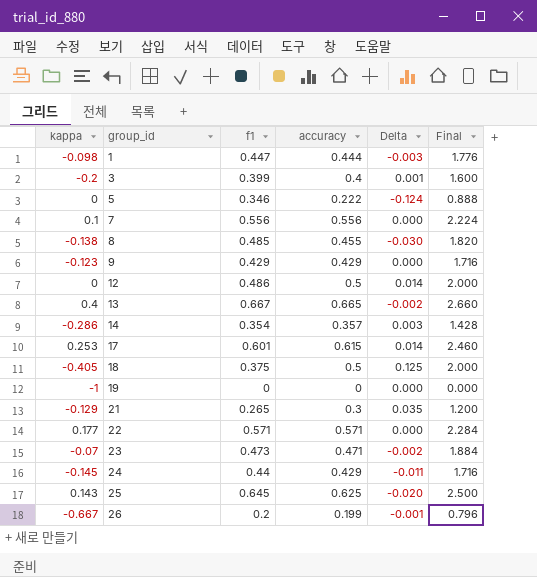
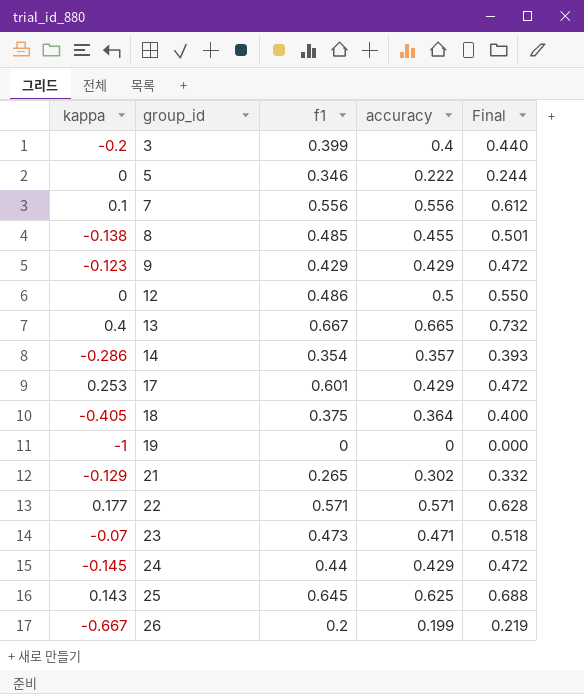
column Delta | formula: [accuracy] - [f1] -> none
column Final | formula: [accuracy] * 4 -> [accuracy] * 1.1
row 1: -0.098 | 0.447 | 0.444 | -0.003 | 1.776 -> none
17 | accuracy: 0.615 -> 0.429
18 | accuracy: 0.5 -> 0.364
21 | accuracy: 0.3 -> 0.302

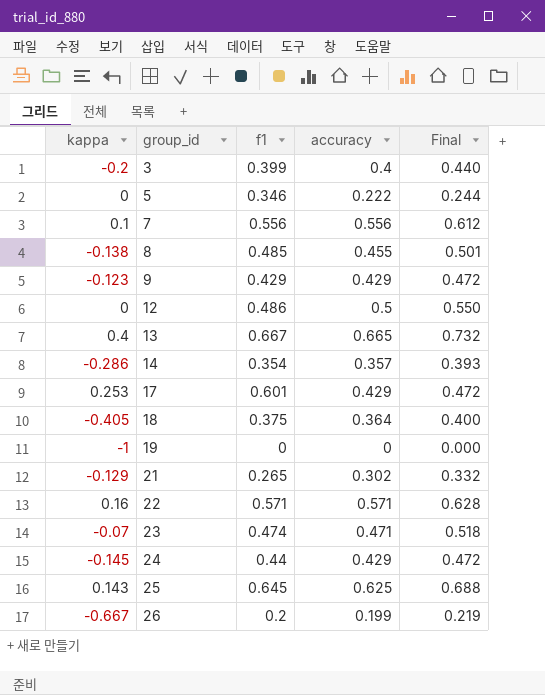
22 | kappa: 0.177 -> 0.16
23 | f1: 0.473 -> 0.474

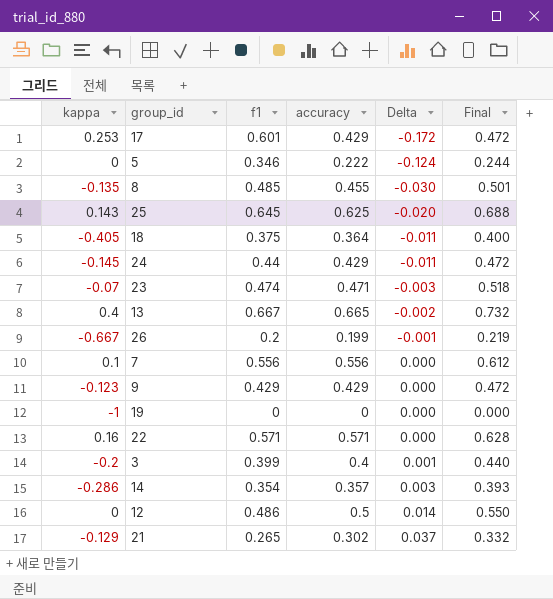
row order: group_id ascending -> Delta ascending
column Delta | formula: none -> [accuracy] - [f1]
8 | kappa: -0.138 -> -0.135

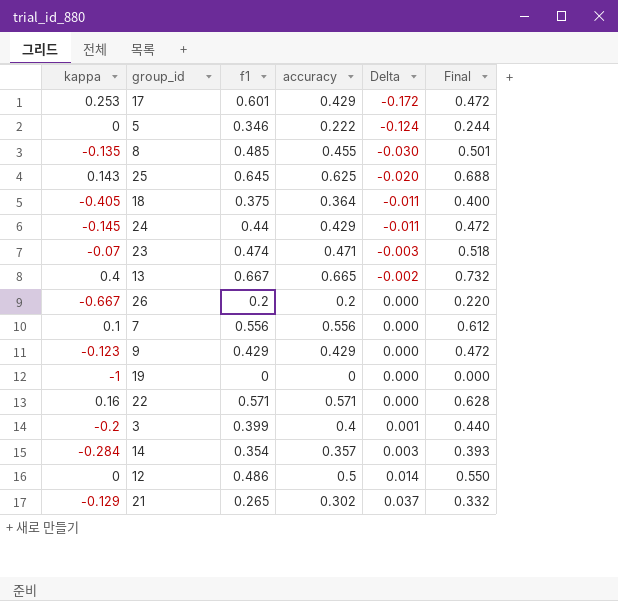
26 | accuracy: 0.199 -> 0.2
26 | Delta: -0.001 -> 0.000
26 | Final: 0.219 -> 0.220
14 | kappa: -0.286 -> -0.284

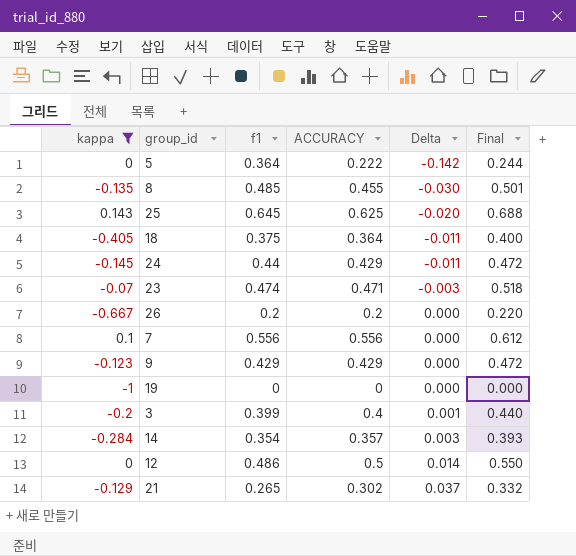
filter: none -> kappa <= 0.143
column name: accuracy -> ACCURACY
5 | f1: 0.346 -> 0.364
5 | Delta: -0.124 -> -0.142

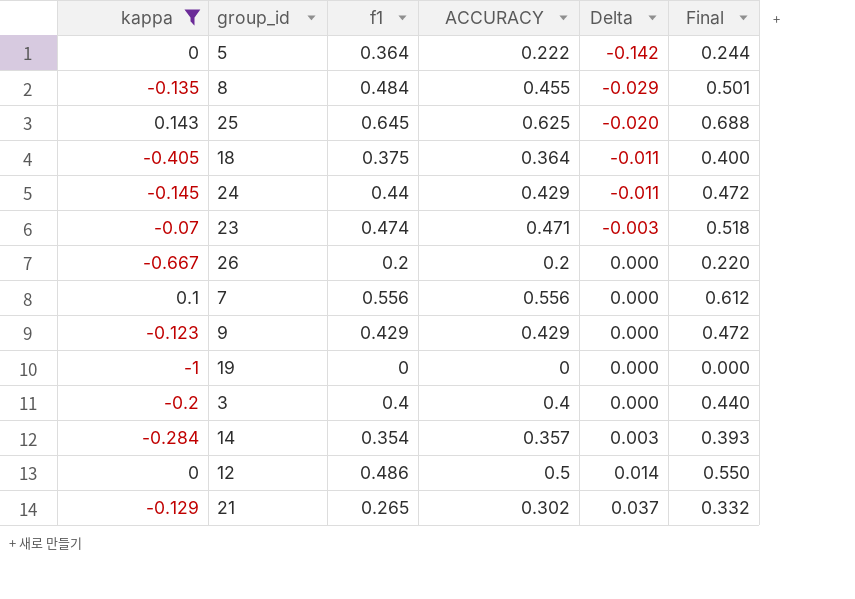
8 | f1: 0.485 -> 0.484
8 | Delta: -0.030 -> -0.029
3 | f1: 0.399 -> 0.4
3 | Delta: 0.001 -> 0.000

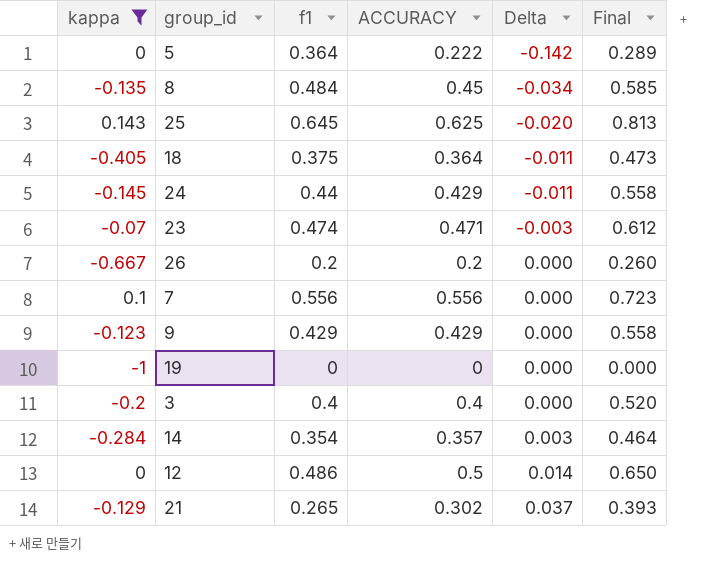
column Final | formula: [ACCURACY] * 1.1 -> [ACCURACY] * 1.3
8 | ACCURACY: 0.455 -> 0.45
8 | Delta: -0.029 -> -0.034

